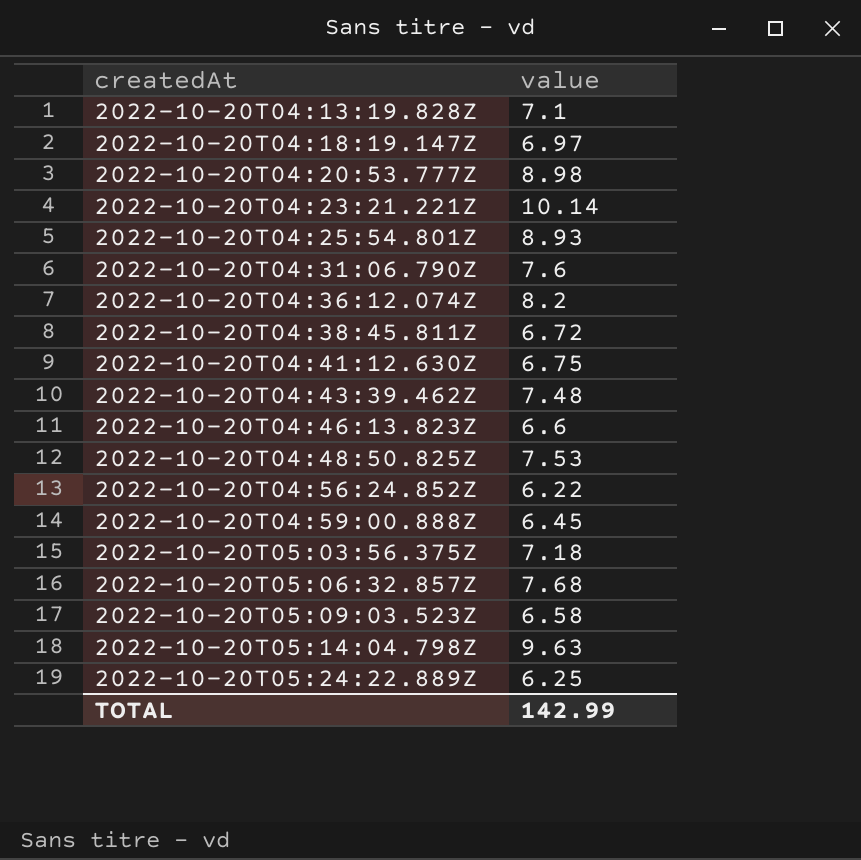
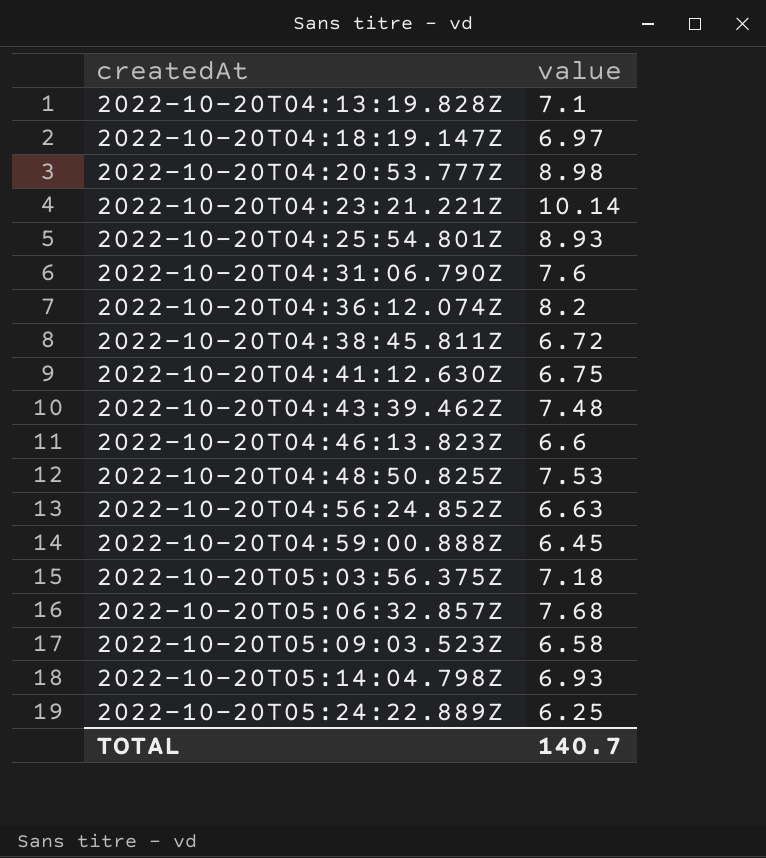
2022-10-20T04:56:24.852Z | value: 6.22 -> 6.63
2022-10-20T05:14:04.798Z | value: 9.63 -> 6.93
TOTAL | value: 142.99 -> 140.7

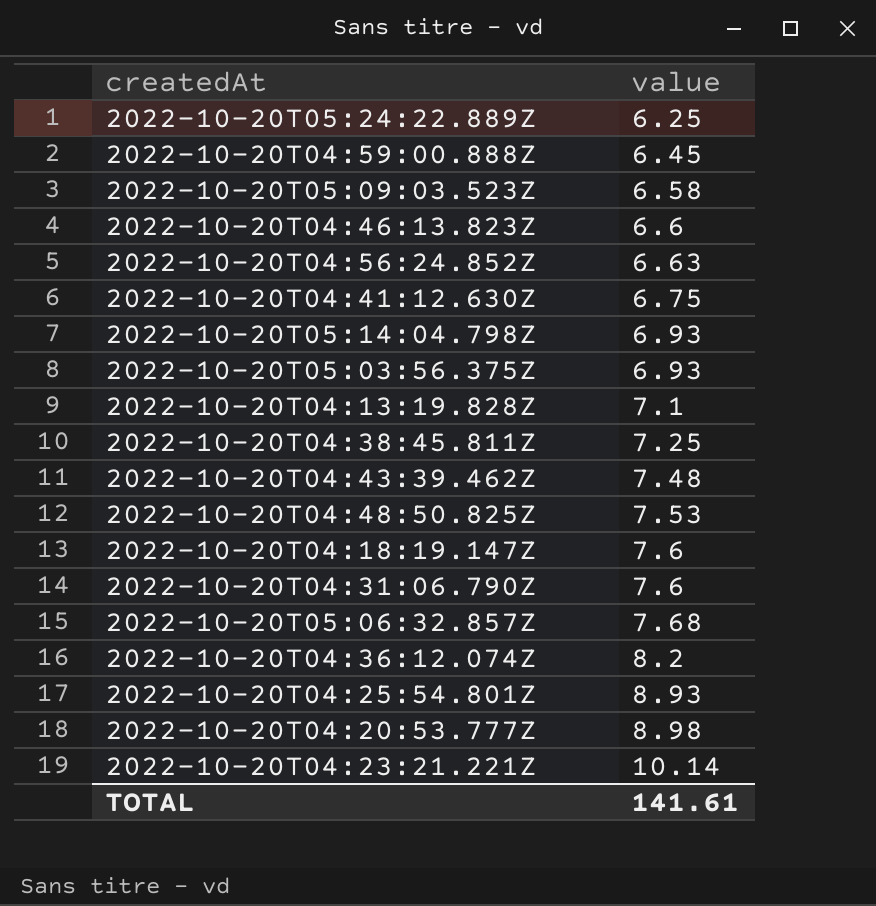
row order: createdAt ascending -> value ascending
2022-10-20T05:03:56.375Z | value: 7.18 -> 6.93
2022-10-20T04:38:45.811Z | value: 6.72 -> 7.25
2022-10-20T04:18:19.147Z | value: 6.97 -> 7.6
TOTAL | value: 140.7 -> 141.61

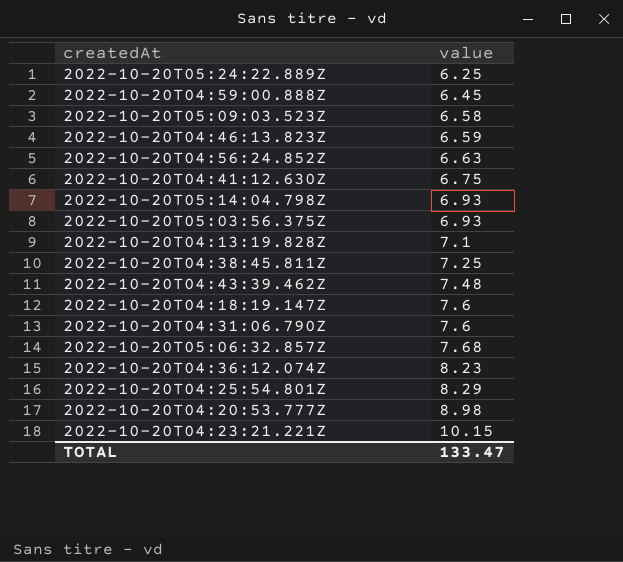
row 2022-10-20T04:48:50.825Z: 7.53 -> none
2022-10-20T04:46:13.823Z | value: 6.6 -> 6.59
2022-10-20T04:36:12.074Z | value: 8.2 -> 8.23
2022-10-20T04:25:54.801Z | value: 8.93 -> 8.29
2022-10-20T04:23:21.221Z | value: 10.14 -> 10.15
TOTAL | value: 141.61 -> 133.47

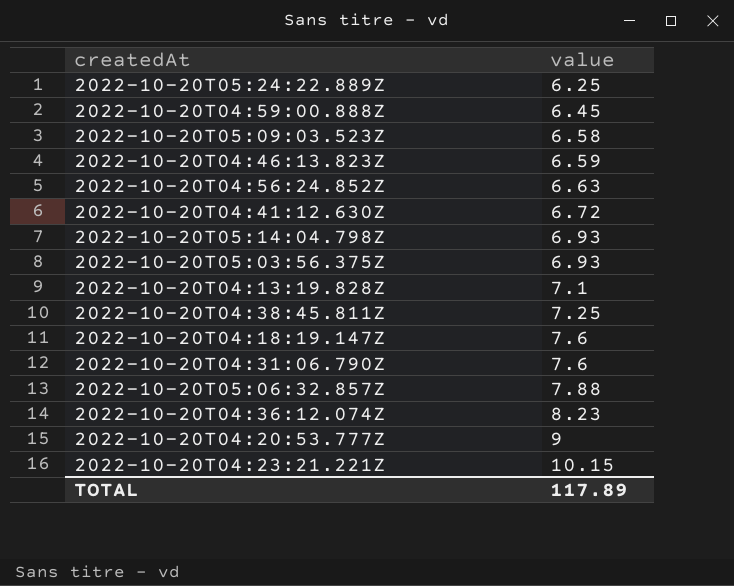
row 2022-10-20T04:43:39.462Z: 7.48 -> none
row 2022-10-20T04:25:54.801Z: 8.29 -> none
2022-10-20T04:41:12.630Z | value: 6.75 -> 6.72
2022-10-20T05:06:32.857Z | value: 7.68 -> 7.88
2022-10-20T04:20:53.777Z | value: 8.98 -> 9
TOTAL | value: 133.47 -> 117.89

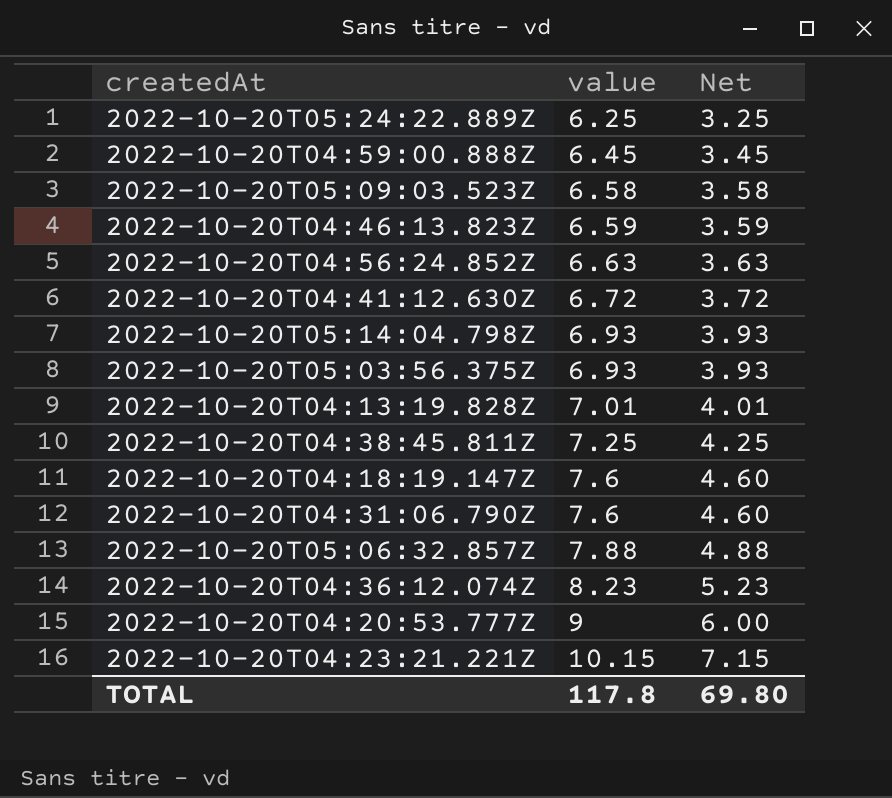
column Net | formula: none -> [value] - 3
2022-10-20T04:13:19.828Z | value: 7.1 -> 7.01
TOTAL | value: 117.89 -> 117.8

